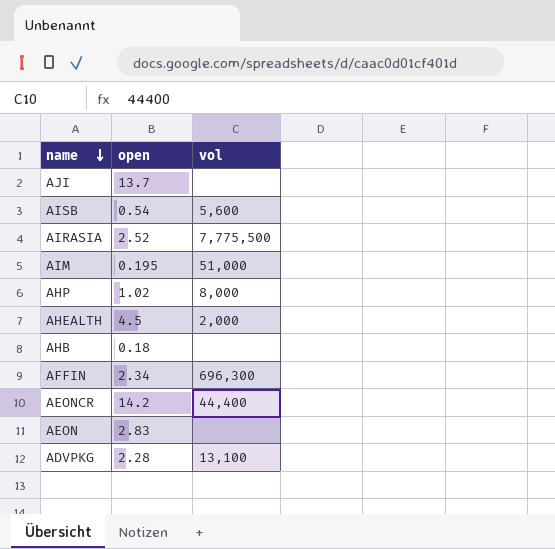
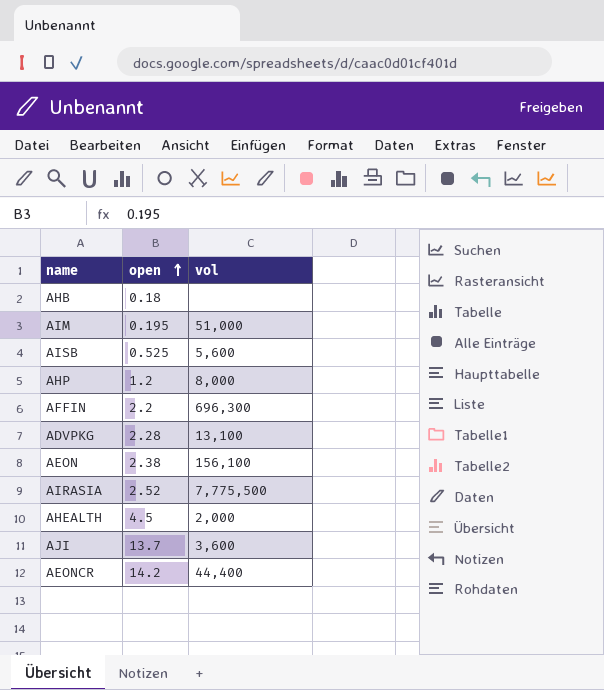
row order: name descending -> open ascending
AISB | open: 0.54 -> 0.525
AHP | open: 1.02 -> 1.2
AFFIN | open: 2.34 -> 2.2
AEON | open: 2.83 -> 2.38
AEON | vol: none -> 156,100
AJI | vol: none -> 3,600

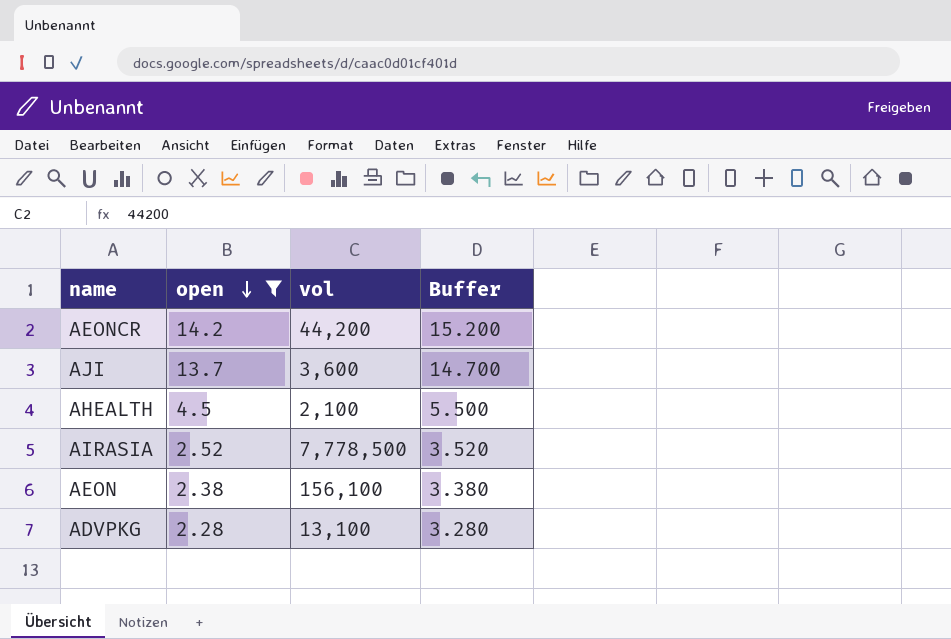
filter: none -> open >= 2.28
row order: open ascending -> open descending
column Buffer | formula: none -> [open] + 1
AEONCR | vol: 44,400 -> 44,200
AHEALTH | vol: 2,000 -> 2,100
AIRASIA | vol: 7,775,500 -> 7,778,500

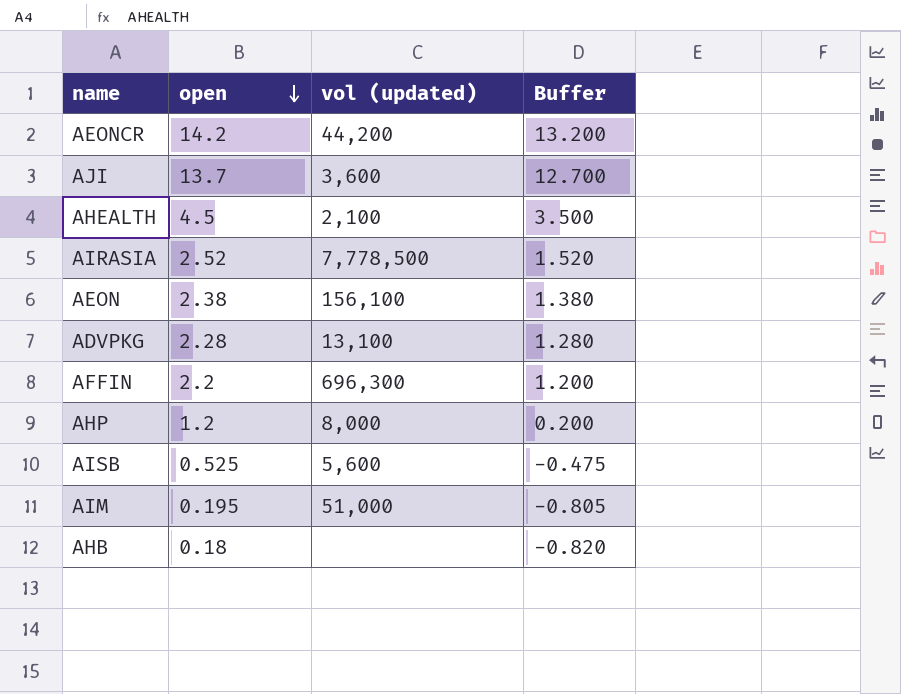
filter: open >= 2.28 -> none
column name: vol -> vol (updated)
column Buffer | formula: [open] + 1 -> [open] - 1

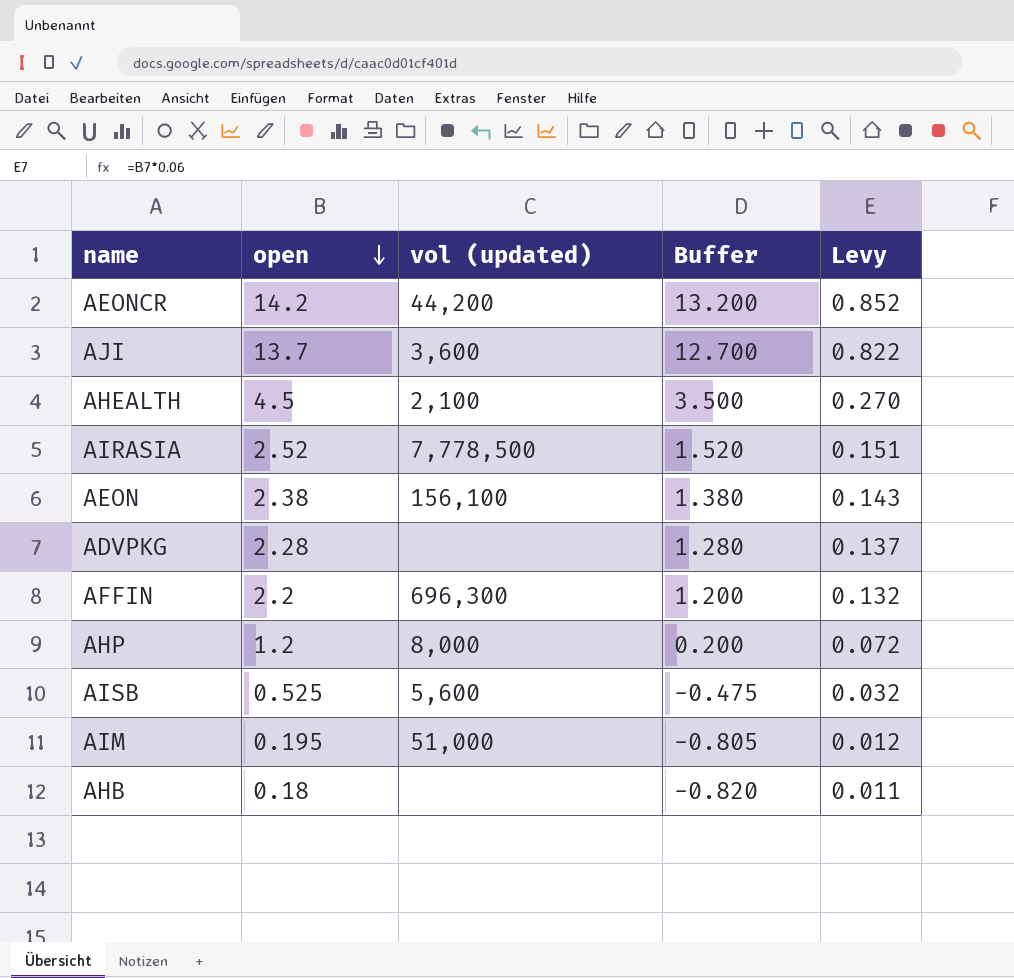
column Levy | formula: none -> [open] * 0.06
ADVPKG | vol (updated): 13,100 -> none

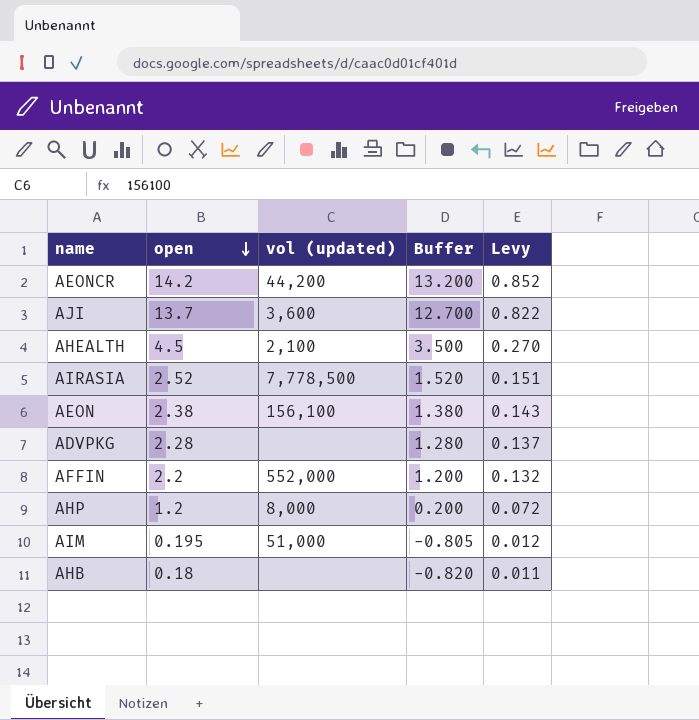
row AISB: 0.525 | 5,600 | -0.475 | 0.032 -> none
AFFIN | vol (updated): 696,300 -> 552,000

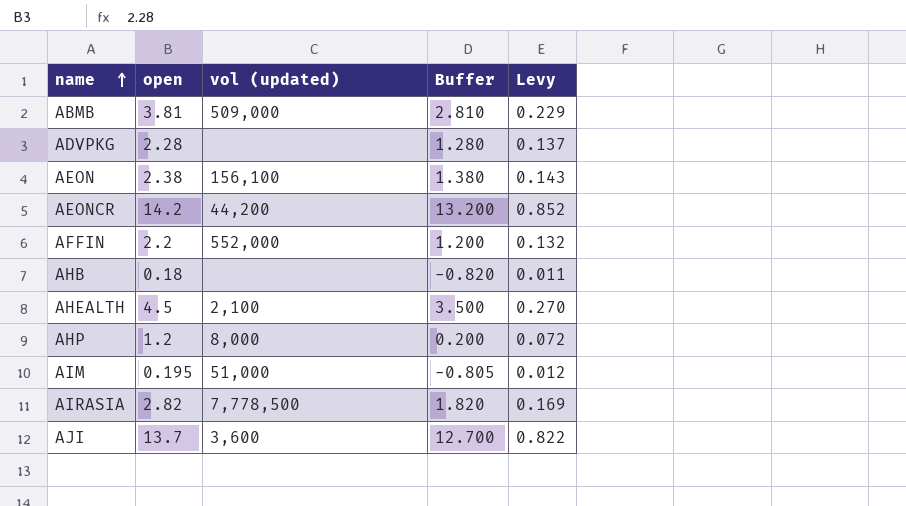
row order: open descending -> name ascending
row ABMB: none -> 3.81 | 509,000 | 2.810 | 0.229
AIRASIA | open: 2.52 -> 2.82
AIRASIA | Buffer: 1.520 -> 1.820
AIRASIA | Levy: 0.151 -> 0.169

